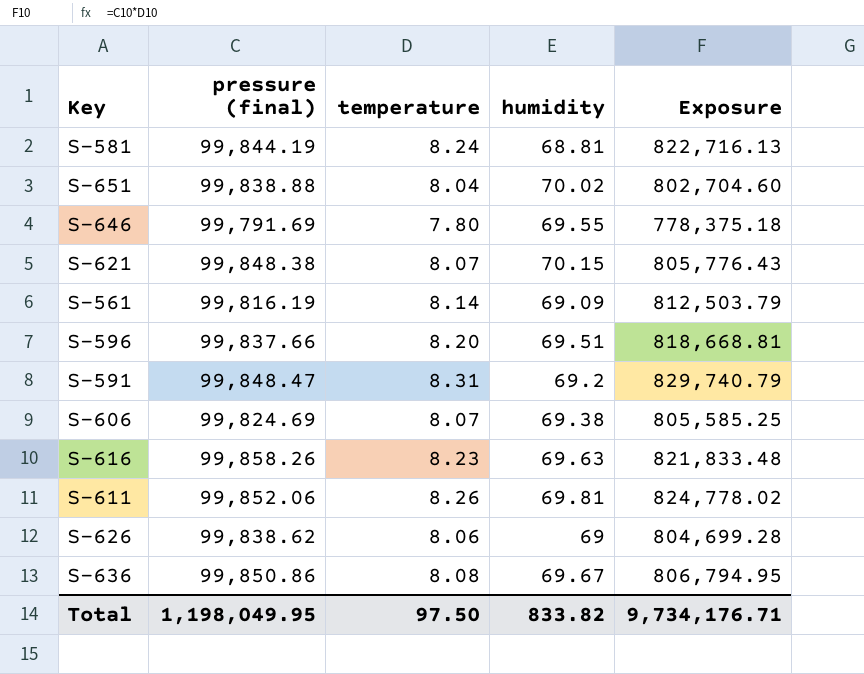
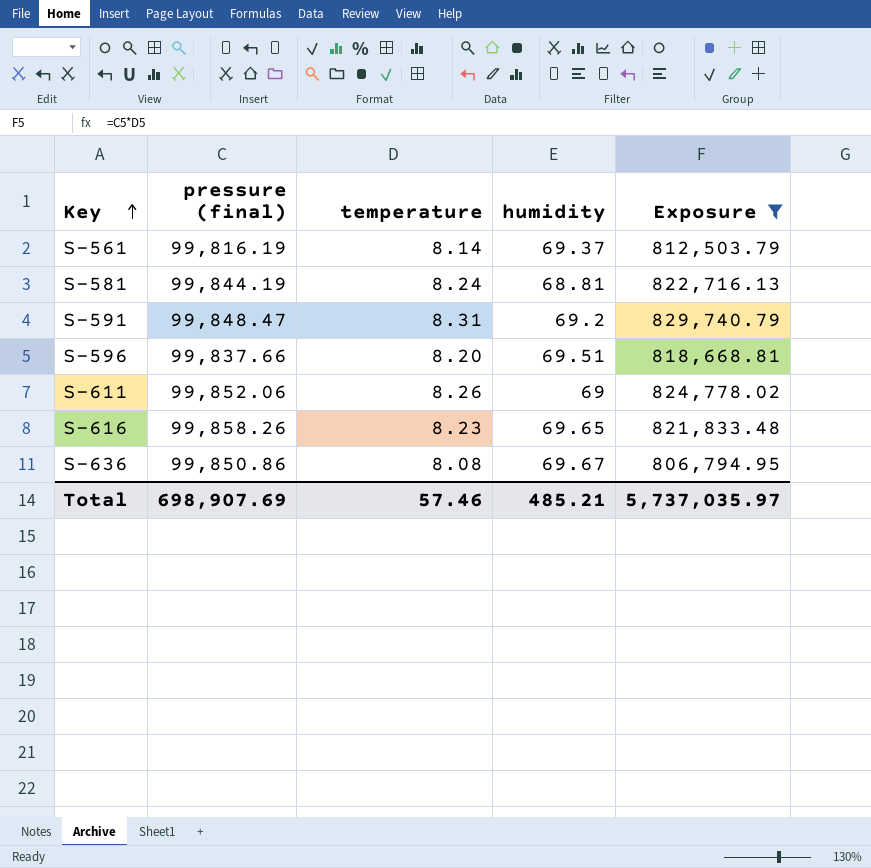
filter: none -> Exposure >= 806,794.95
row order: none -> Key ascending
S-561 | humidity: 69.09 -> 69.37
S-611 | humidity: 69.81 -> 69
S-616 | humidity: 69.63 -> 69.65
Total | pressure (final): 1,198,049.95 -> 698,907.69
Total | temperature: 97.50 -> 57.46
Total | humidity: 833.82 -> 485.21
Total | Exposure: 9,734,176.71 -> 5,737,035.97

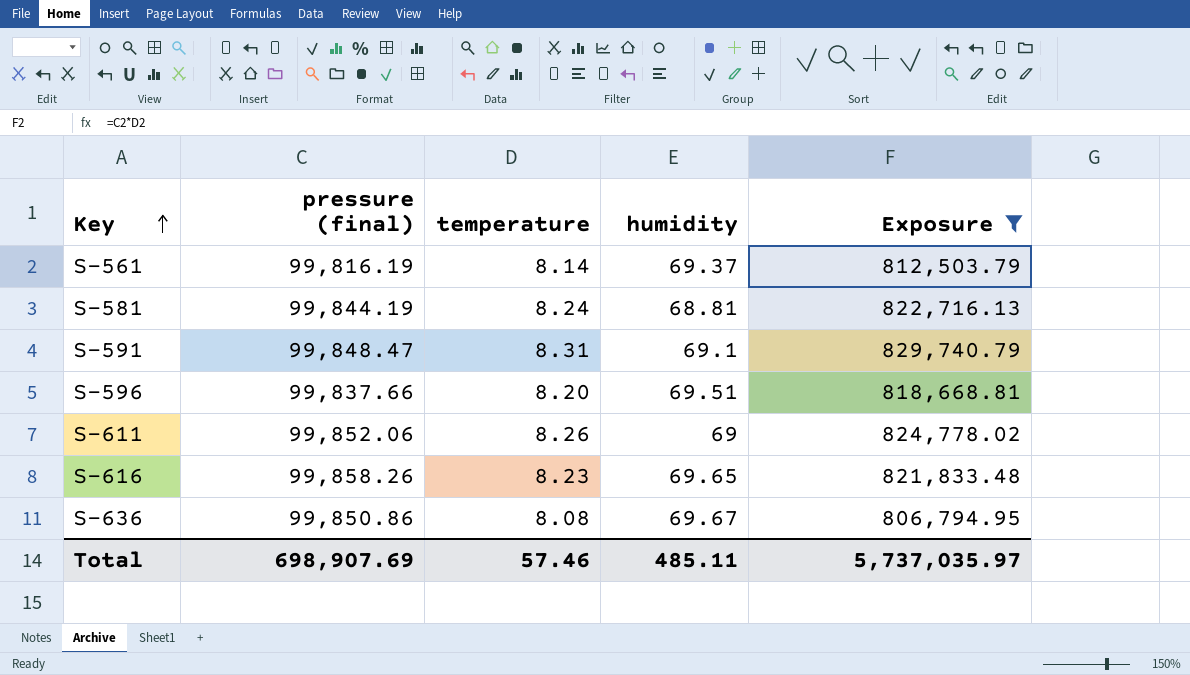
S-591 | humidity: 69.2 -> 69.1
Total | humidity: 485.21 -> 485.11

